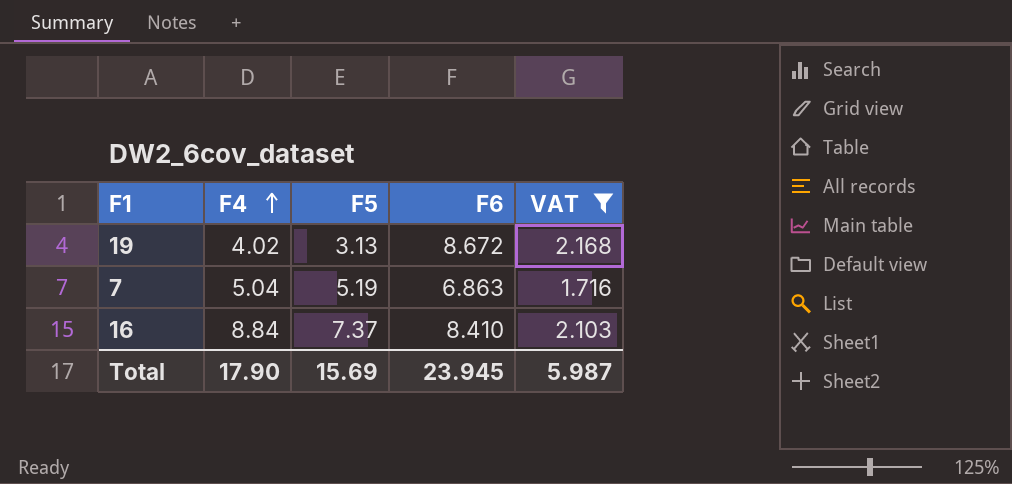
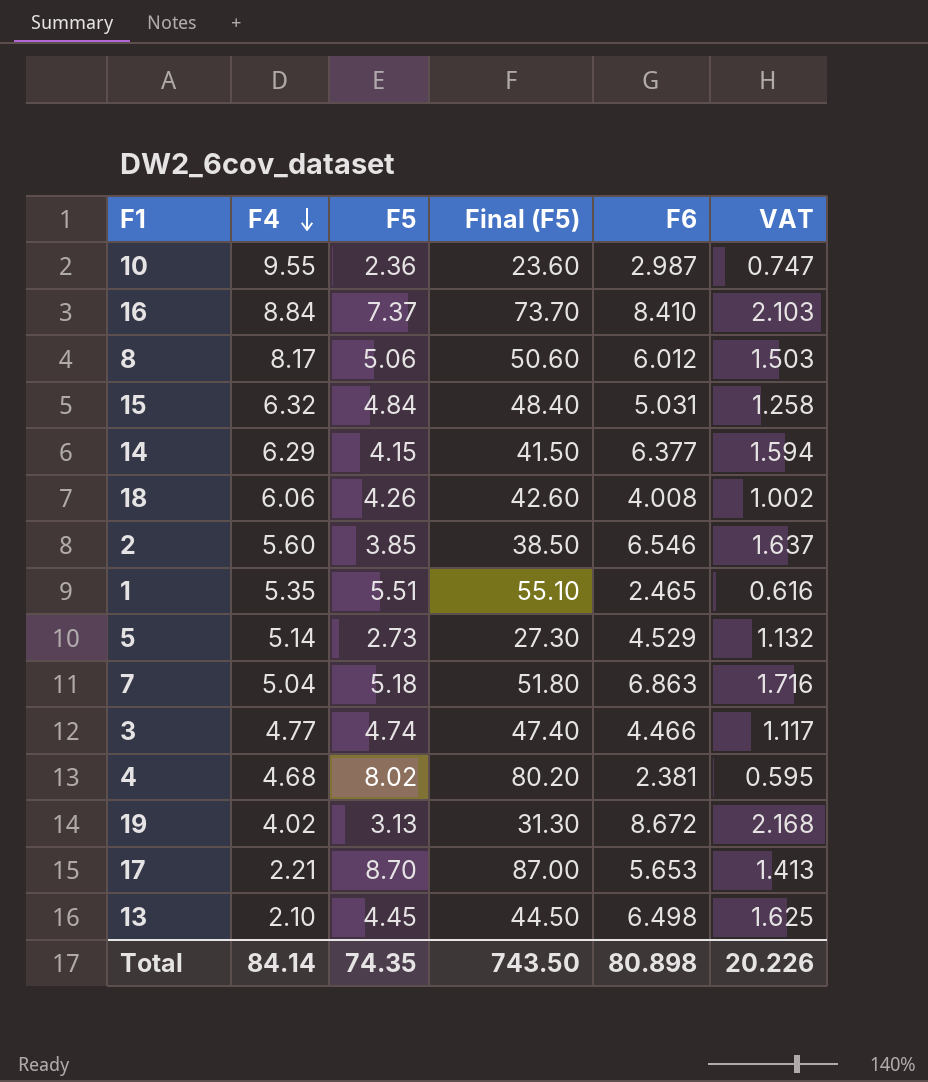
filter: VAT >= 1.716 -> none
row order: F4 ascending -> F4 descending
column Final (F5) | formula: none -> [F5] * 10
7 | F5: 5.19 -> 5.18
Total | F4: 17.90 -> 84.14
Total | F5: 15.69 -> 74.35
Total | F6: 23.945 -> 80.898
Total | VAT: 5.987 -> 20.226

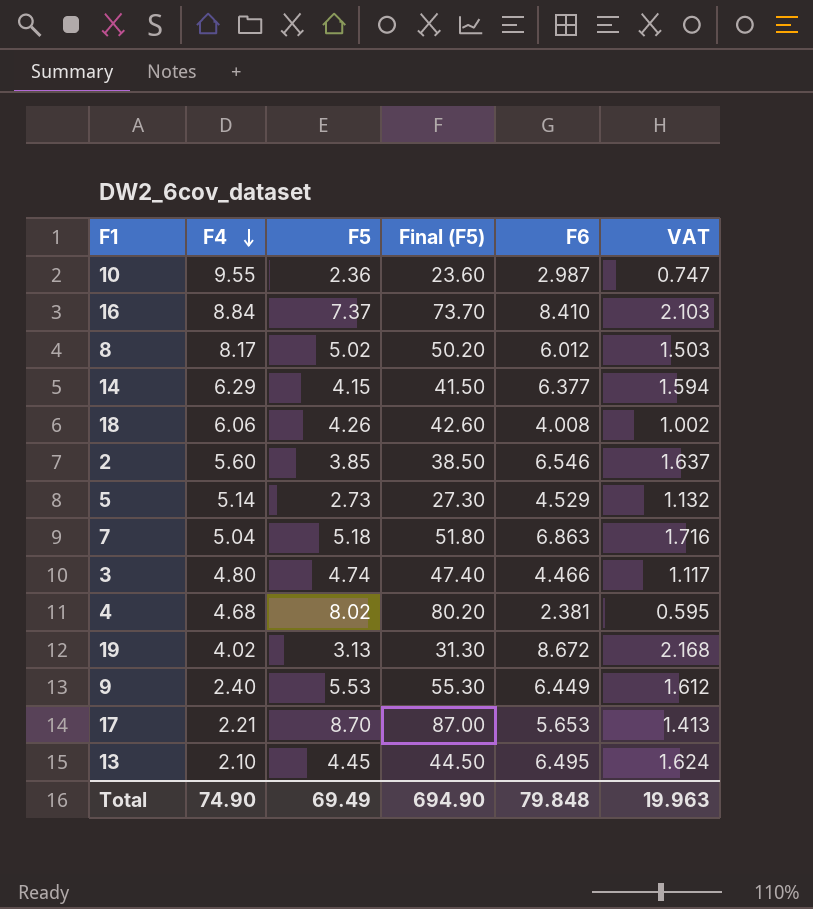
row 15: 6.32 | 4.84 | 48.40 | 5.031 | 1.258 -> none
row 1: 5.35 | 5.51 | 55.10 | 2.465 | 0.616 -> none
8 | F5: 5.06 -> 5.02
8 | Final (F5): 50.60 -> 50.20
3 | F4: 4.77 -> 4.80
row 9: none -> 2.40 | 5.53 | 55.30 | 6.449 | 1.612
13 | F6: 6.498 -> 6.495
13 | VAT: 1.625 -> 1.624
Total | F4: 84.14 -> 74.90
Total | F5: 74.35 -> 69.49
Total | Final (F5): 743.50 -> 694.90
Total | F6: 80.898 -> 79.848
Total | VAT: 20.226 -> 19.963

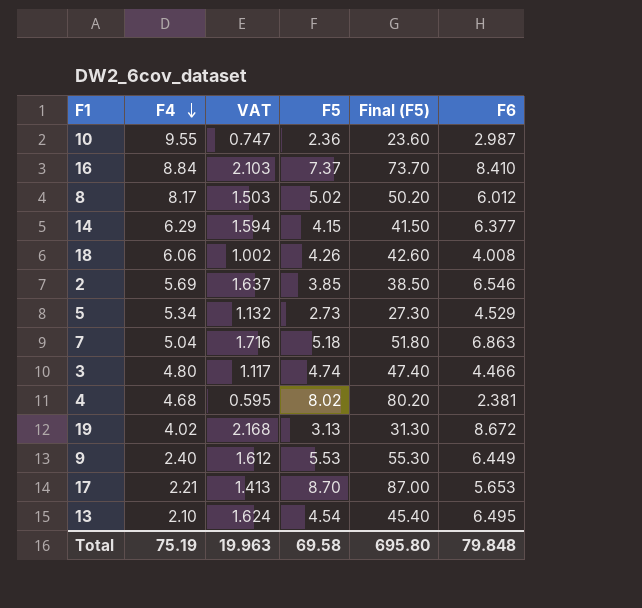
column VAT | position: 6 -> 3
2 | F4: 5.60 -> 5.69
5 | F4: 5.14 -> 5.34
13 | F5: 4.45 -> 4.54
13 | Final (F5): 44.50 -> 45.40
Total | F4: 74.90 -> 75.19
Total | F5: 69.49 -> 69.58
Total | Final (F5): 694.90 -> 695.80

